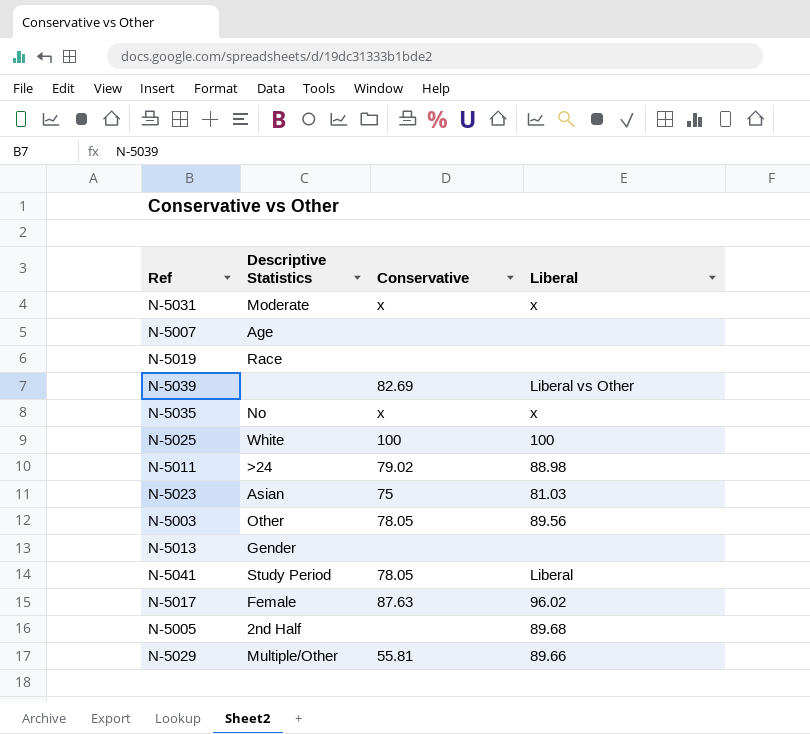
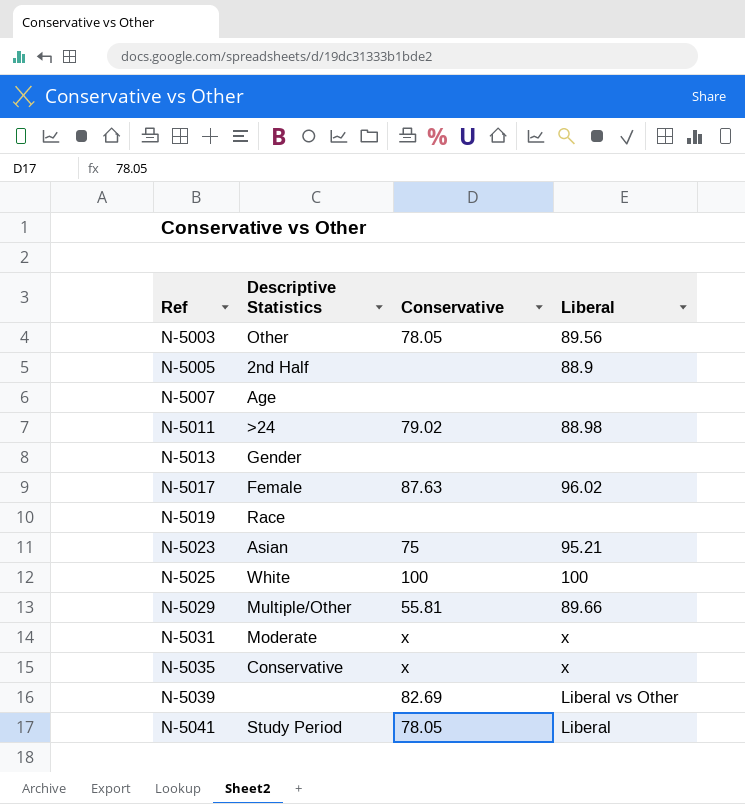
row order: none -> Ref ascending
N-5005 | Liberal: 89.68 -> 88.9
N-5023 | Liberal: 81.03 -> 95.21
N-5035 | Descriptive Statistics: No -> Conservative

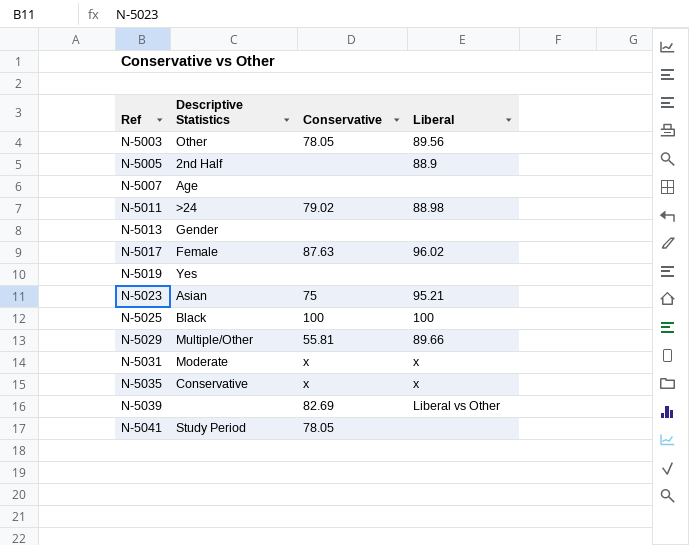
N-5019 | Descriptive Statistics: Race -> Yes
N-5025 | Descriptive Statistics: White -> Black
N-5041 | Liberal: Liberal -> none

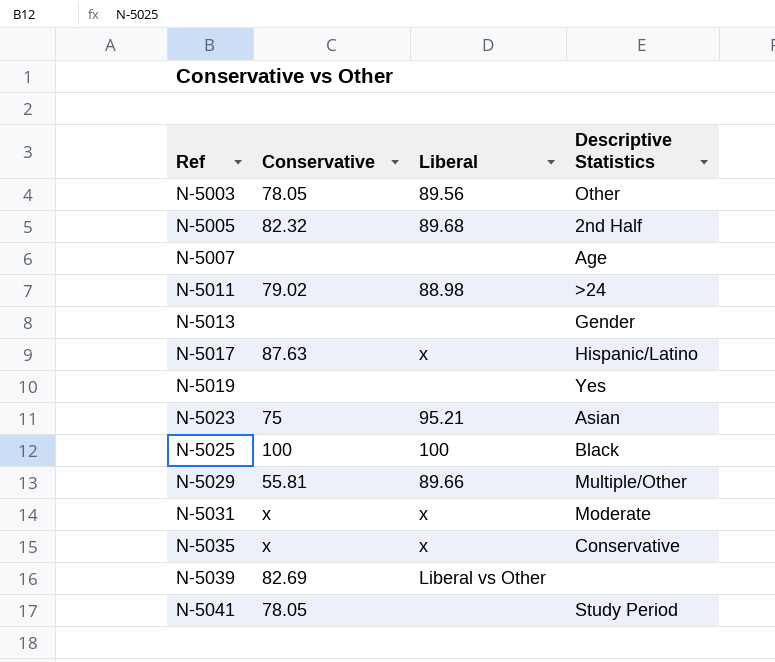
column Descriptive Statistics | position: 2 -> 4
N-5005 | Conservative: none -> 82.32
N-5005 | Liberal: 88.9 -> 89.68
N-5017 | Liberal: 96.02 -> x
N-5017 | Descriptive Statistics: Female -> Hispanic/Latino

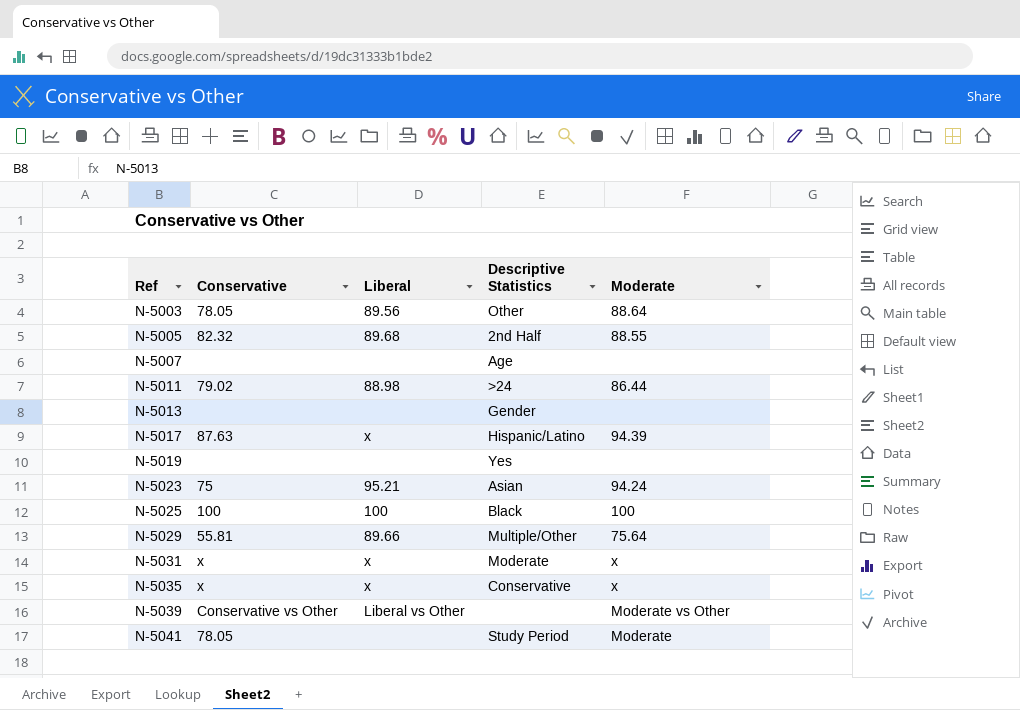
column Moderate | position: none -> 5
N-5039 | Conservative: 82.69 -> Conservative vs Other

